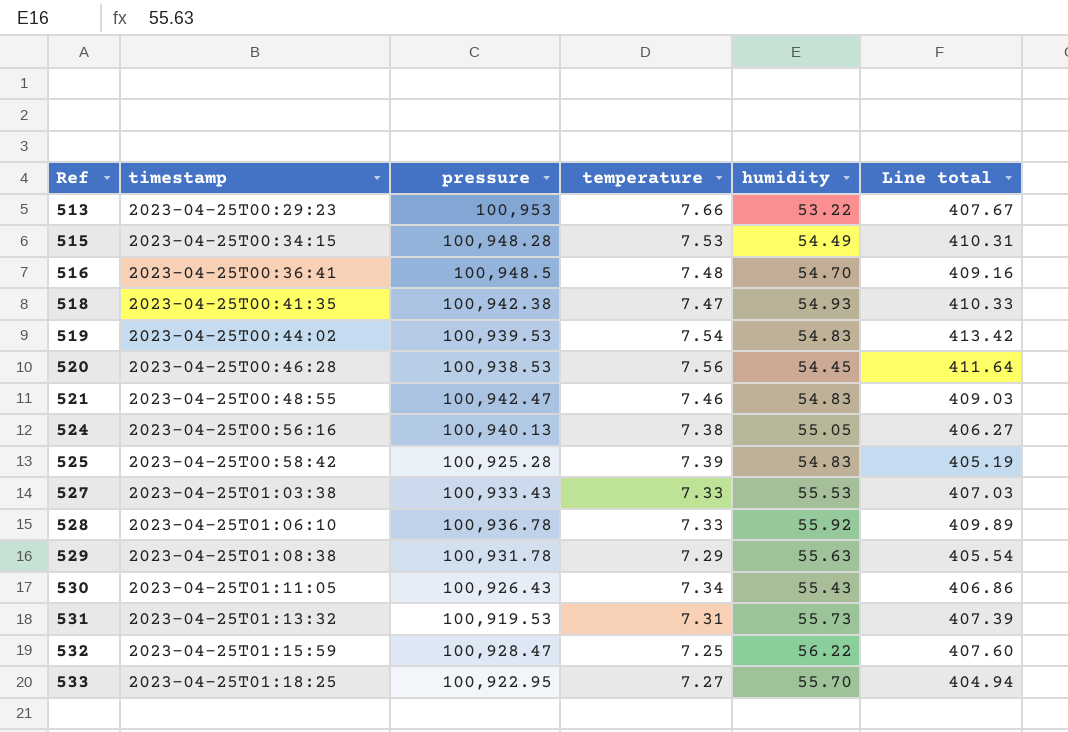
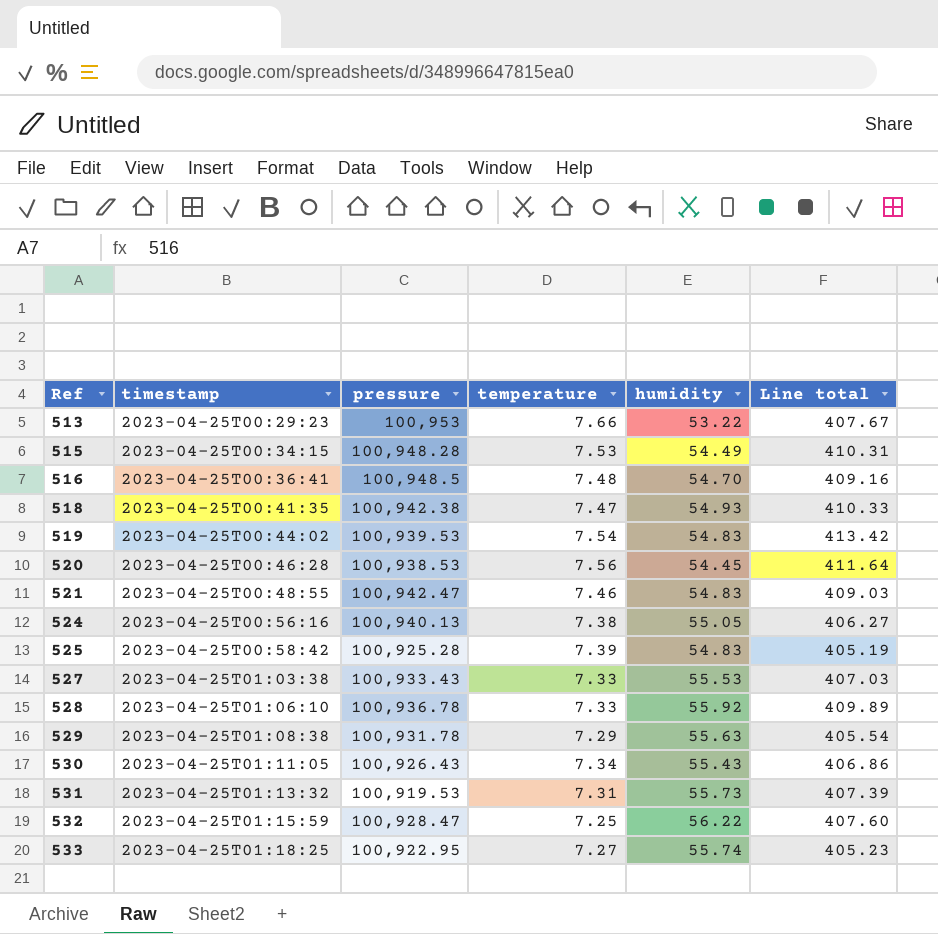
533 | humidity: 55.70 -> 55.74
533 | Line total: 404.94 -> 405.23

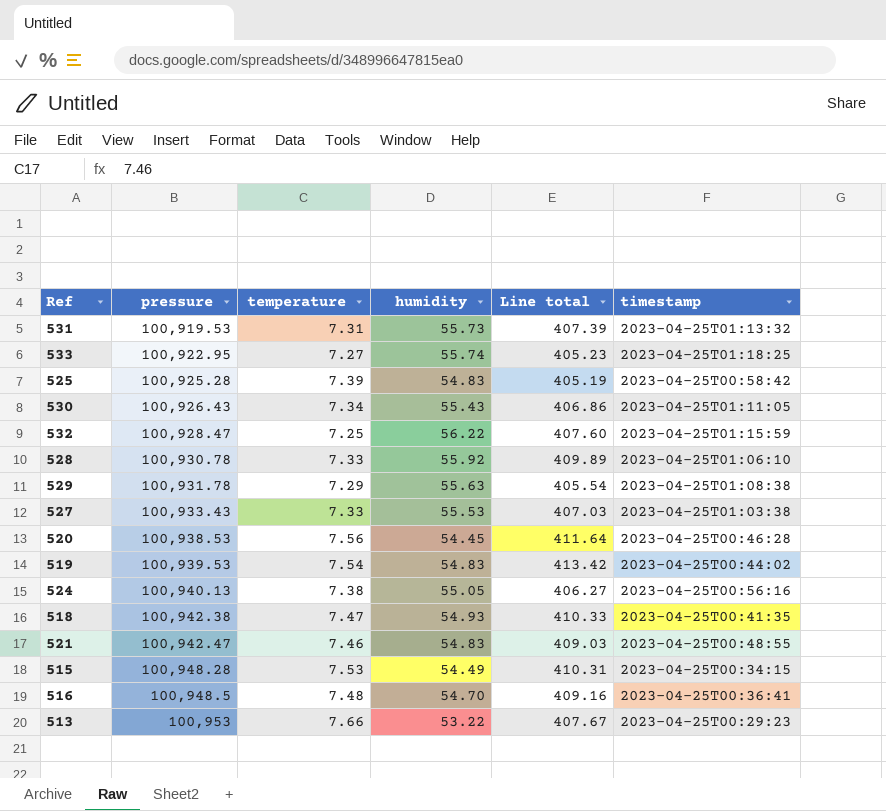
row order: Ref ascending -> pressure ascending
column timestamp | position: 2 -> 6
528 | pressure: 100,936.78 -> 100,930.78

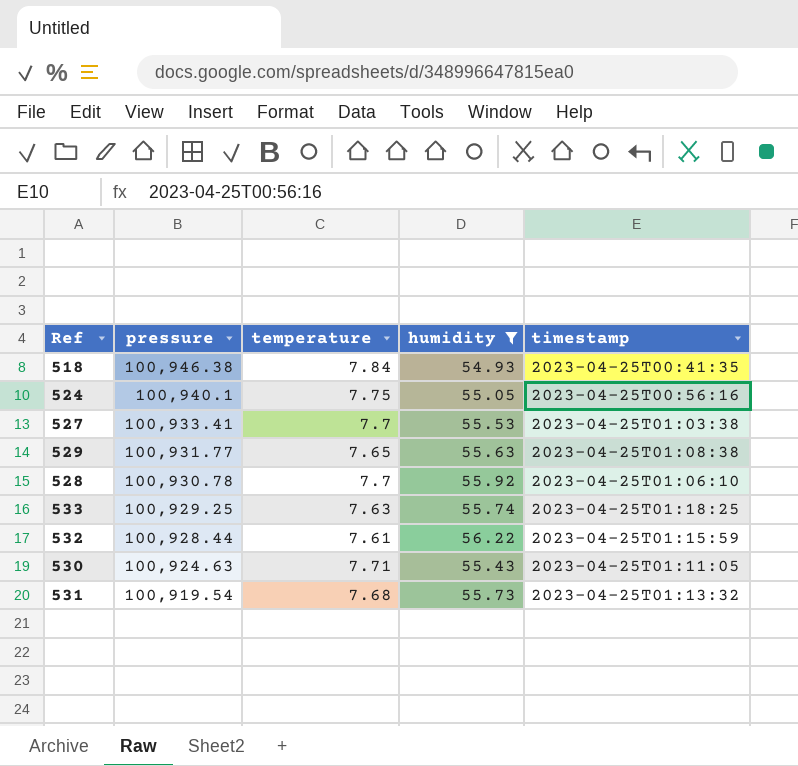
filter: none -> humidity >= 54.93
row order: pressure ascending -> pressure descending
column Line total | formula: [temperature] * [humidity] -> none
518 | pressure: 100,942.38 -> 100,946.38
518 | temperature: 7.47 -> 7.84
524 | pressure: 100,940.13 -> 100,940.1
524 | temperature: 7.38 -> 7.75
527 | pressure: 100,933.43 -> 100,933.41
527 | temperature: 7.33 -> 7.7
529 | pressure: 100,931.78 -> 100,931.77
529 | temperature: 7.29 -> 7.65
528 | temperature: 7.33 -> 7.7
533 | pressure: 100,922.95 -> 100,929.25
533 | temperature: 7.27 -> 7.63
532 | pressure: 100,928.47 -> 100,928.44
532 | temperature: 7.25 -> 7.61
530 | pressure: 100,926.43 -> 100,924.63
530 | temperature: 7.34 -> 7.71
531 | pressure: 100,919.53 -> 100,919.54
531 | temperature: 7.31 -> 7.68

